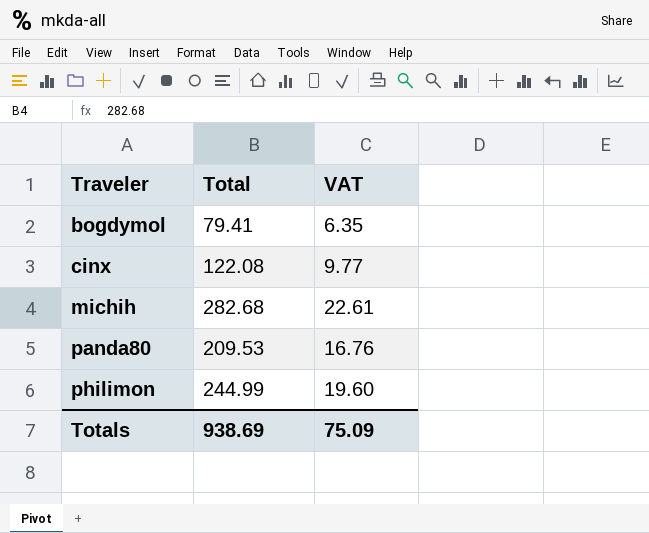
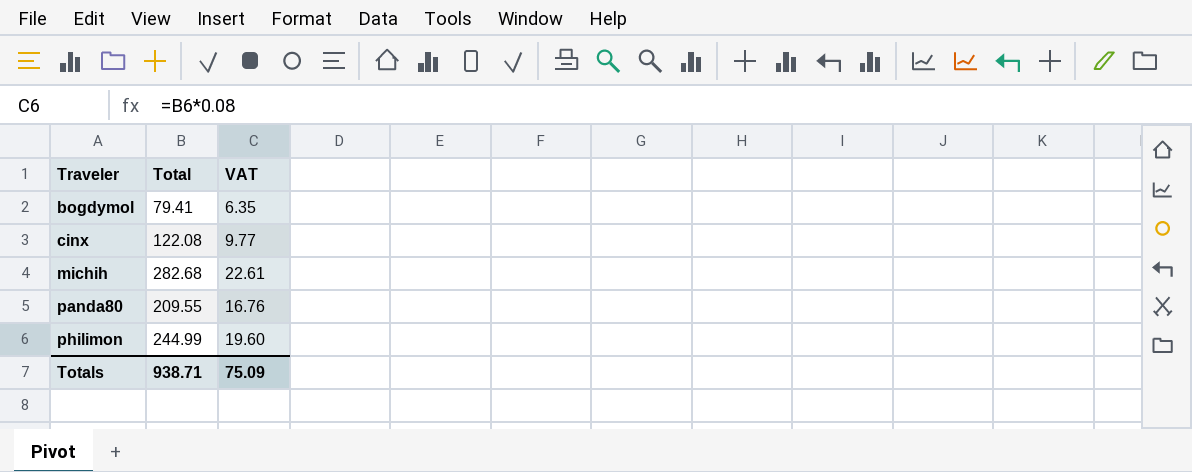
panda80 | Total: 209.53 -> 209.55
Totals | Total: 938.69 -> 938.71

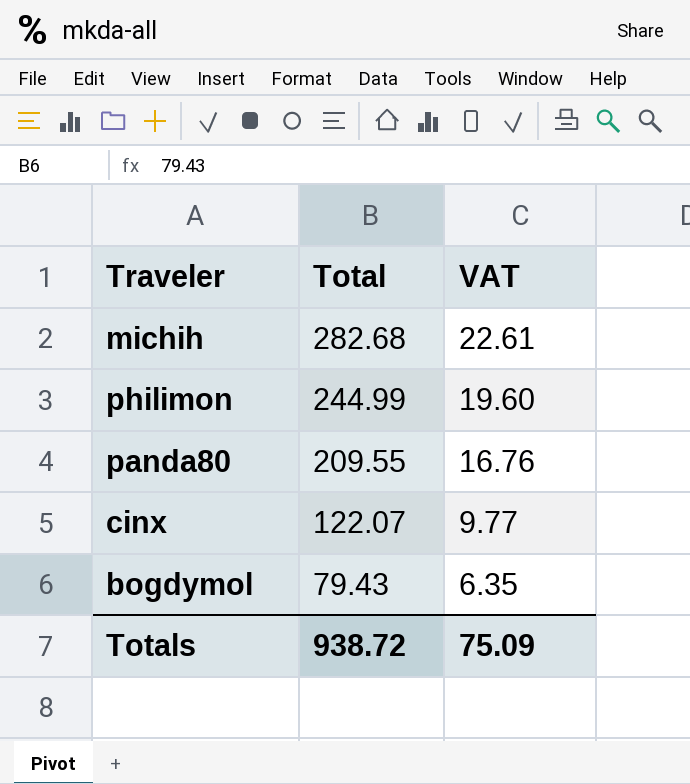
row order: Traveler ascending -> Total descending
cinx | Total: 122.08 -> 122.07
bogdymol | Total: 79.41 -> 79.43
Totals | Total: 938.71 -> 938.72

